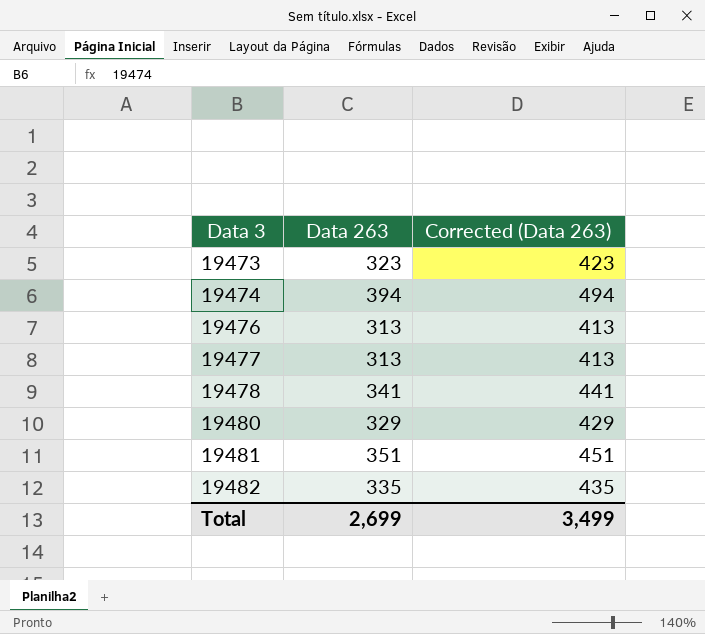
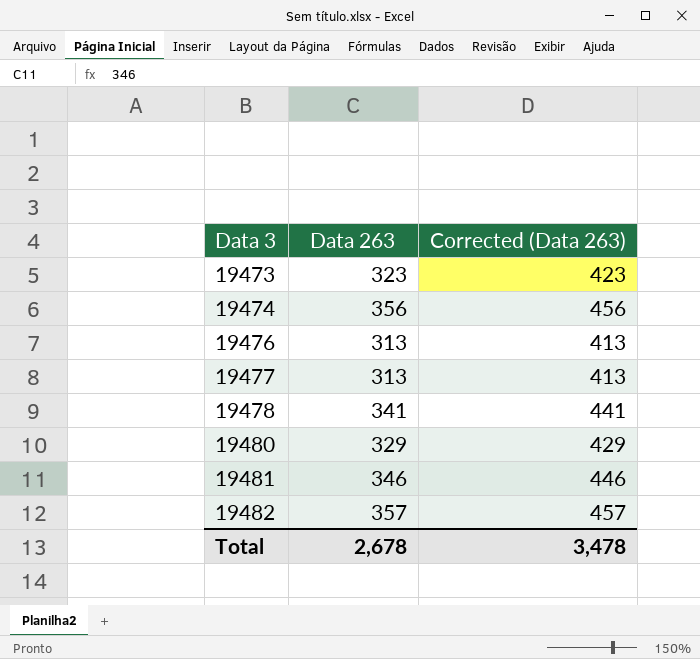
19474 | Data 263: 394 -> 356
19474 | Corrected (Data 263): 494 -> 456
19481 | Data 263: 351 -> 346
19481 | Corrected (Data 263): 451 -> 446
19482 | Data 263: 335 -> 357
19482 | Corrected (Data 263): 435 -> 457
Total | Data 263: 2,699 -> 2,678
Total | Corrected (Data 263): 3,499 -> 3,478

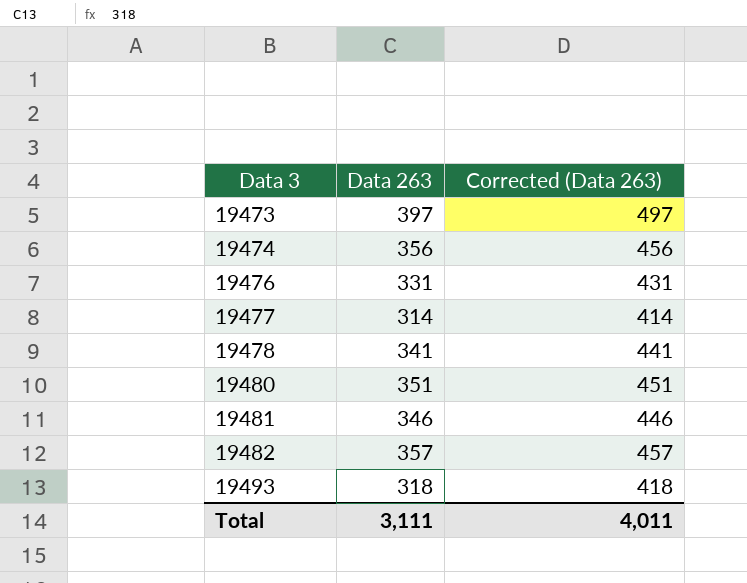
19473 | Data 263: 323 -> 397
19473 | Corrected (Data 263): 423 -> 497
19476 | Data 263: 313 -> 331
19476 | Corrected (Data 263): 413 -> 431
19477 | Data 263: 313 -> 314
19477 | Corrected (Data 263): 413 -> 414
19480 | Data 263: 329 -> 351
19480 | Corrected (Data 263): 429 -> 451
row 19493: none -> 318 | 418
Total | Data 263: 2,678 -> 3,111
Total | Corrected (Data 263): 3,478 -> 4,011

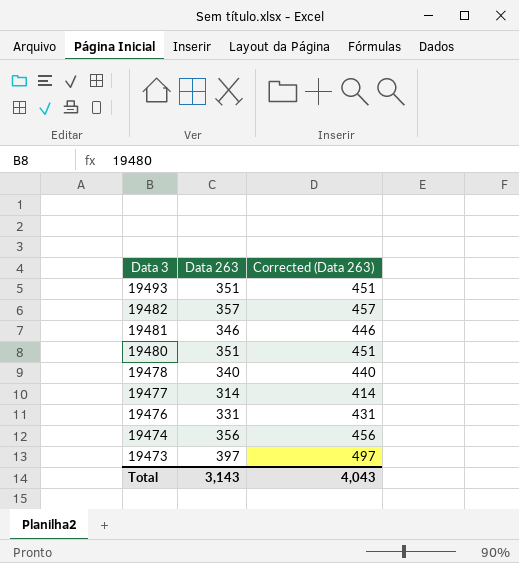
row order: Data 3 ascending -> Data 3 descending
19493 | Data 263: 318 -> 351
19493 | Corrected (Data 263): 418 -> 451
19478 | Data 263: 341 -> 340
19478 | Corrected (Data 263): 441 -> 440
Total | Data 263: 3,111 -> 3,143
Total | Corrected (Data 263): 4,011 -> 4,043

